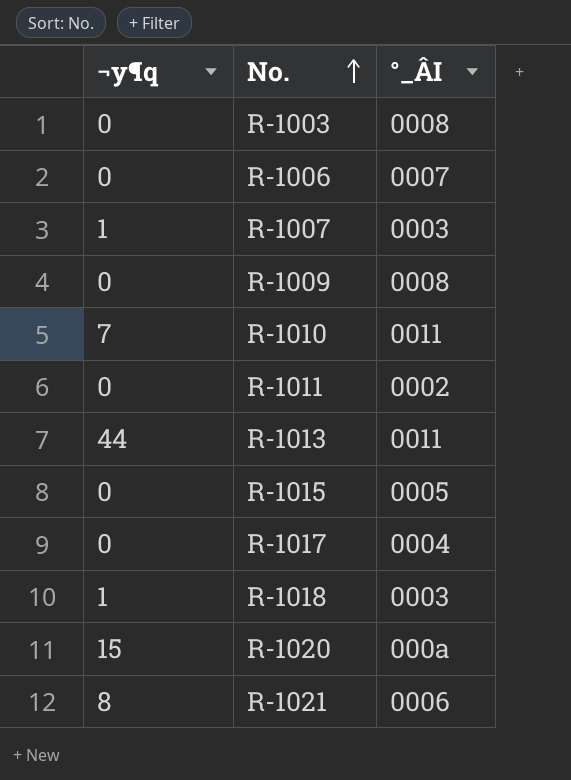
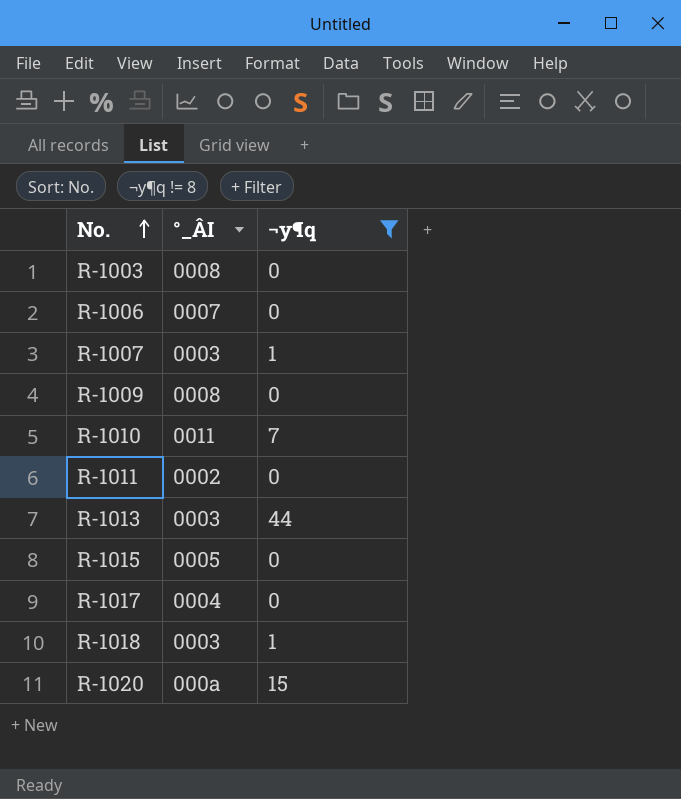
filter: none -> ¬y¶q != 8
column ¬y¶q | position: 1 -> 3
R-1013 | °_ÂI: 0011 -> 0003

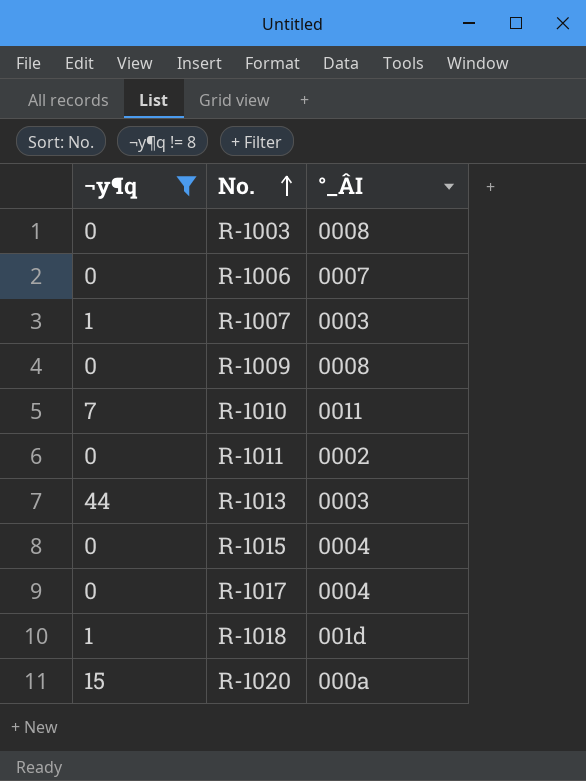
column ¬y¶q | position: 3 -> 1
R-1015 | °_ÂI: 0005 -> 0004
R-1018 | °_ÂI: 0003 -> 001d

